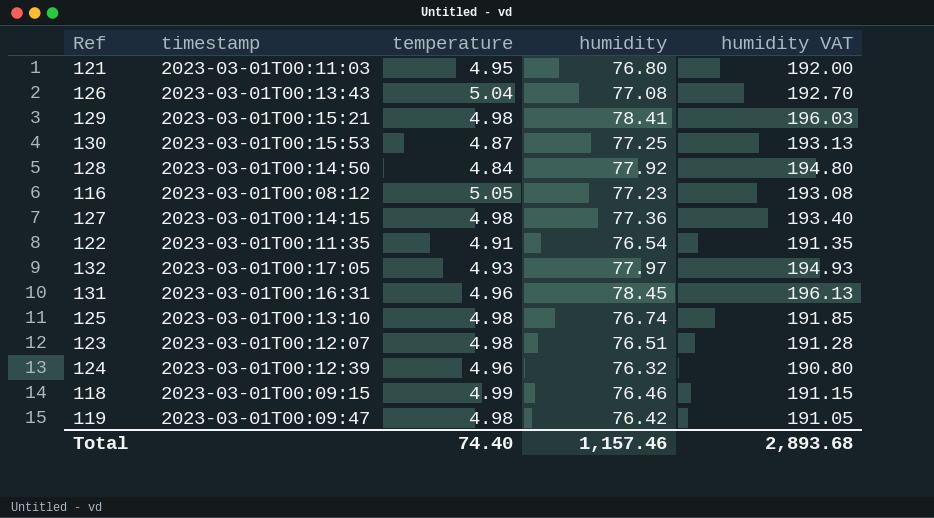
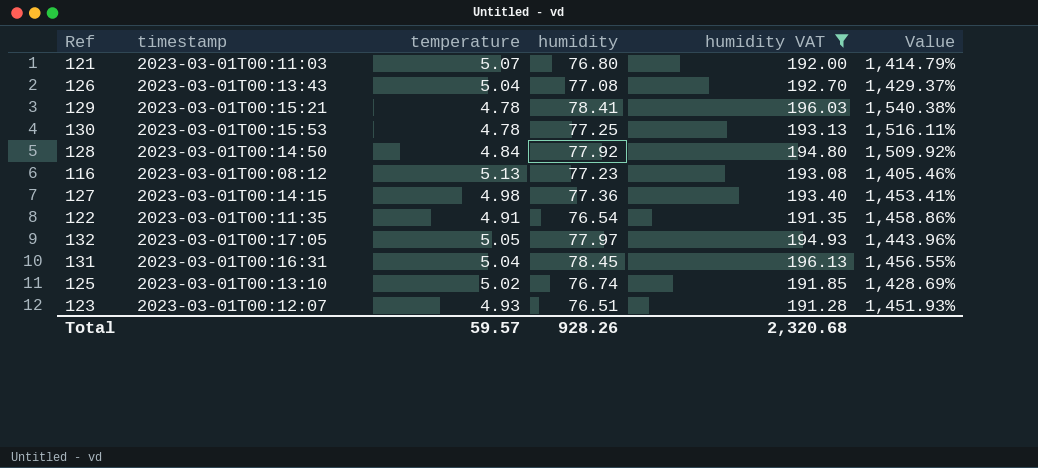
filter: none -> humidity VAT >= 191.28
column Value | formula: none -> ([humidity] - [temperature]) / [temperature]
121 | temperature: 4.95 -> 5.07
129 | temperature: 4.98 -> 4.78
130 | temperature: 4.87 -> 4.78
116 | temperature: 5.05 -> 5.13
132 | temperature: 4.93 -> 5.05
131 | temperature: 4.96 -> 5.04
125 | temperature: 4.98 -> 5.02
123 | temperature: 4.98 -> 4.93
Total | temperature: 74.40 -> 59.57
Total | humidity: 1,157.46 -> 928.26
Total | humidity VAT: 2,893.68 -> 2,320.68

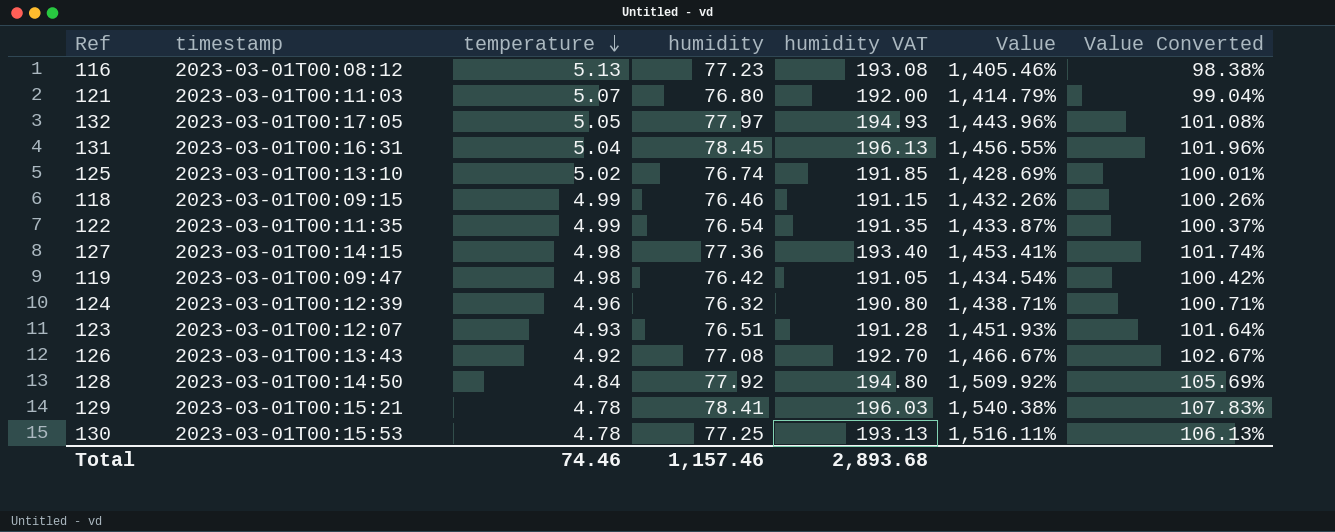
filter: humidity VAT >= 191.28 -> none
row order: none -> temperature descending
column Value Converted | formula: none -> [Value] * 0.07
122 | temperature: 4.91 -> 4.99
122 | Value: 1,458.86% -> 1,433.87%
126 | temperature: 5.04 -> 4.92
126 | Value: 1,429.37% -> 1,466.67%
Total | temperature: 59.57 -> 74.46
Total | humidity: 928.26 -> 1,157.46
Total | humidity VAT: 2,320.68 -> 2,893.68

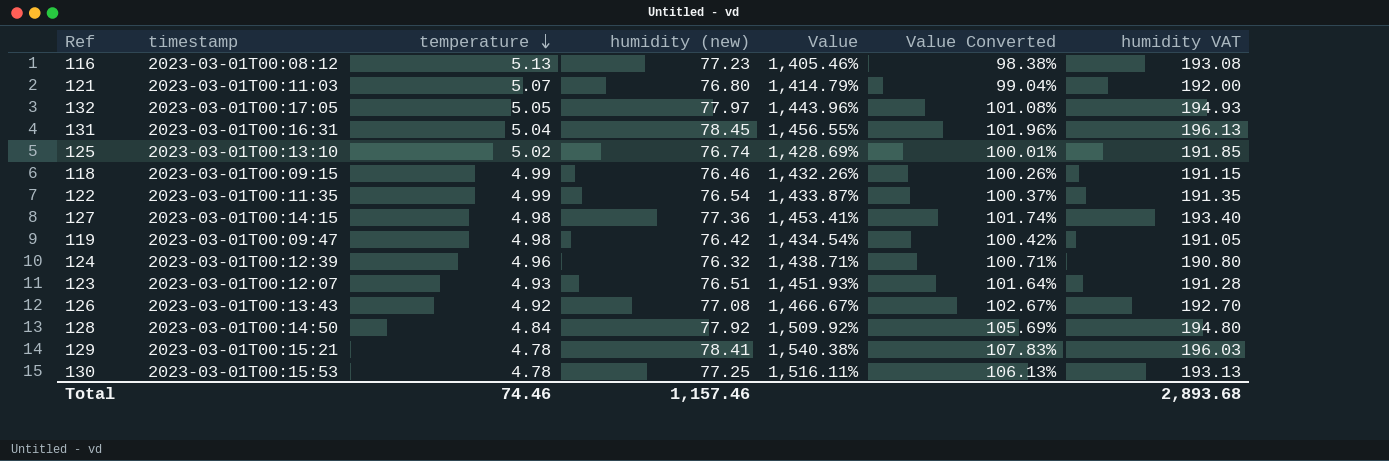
column name: humidity -> humidity (new)
column humidity VAT | position: 5 -> 7

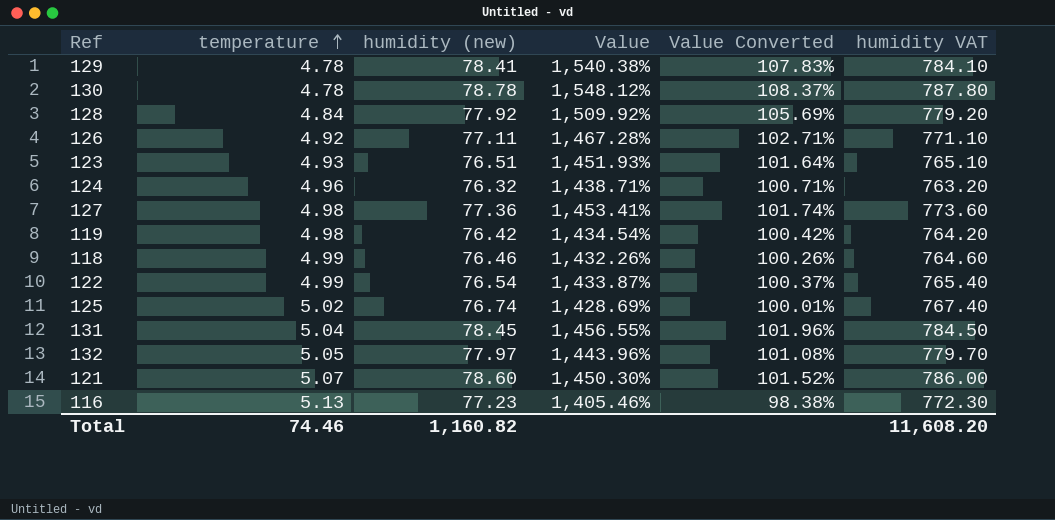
row order: temperature descending -> temperature ascending
column timestamp | position: 2 -> none
column humidity VAT | formula: [humidity (new)] * 2.5 -> [humidity (new)] * 10
130 | humidity (new): 77.25 -> 78.78
130 | Value: 1,516.11% -> 1,548.12%
130 | Value Converted: 106.13% -> 108.37%
126 | humidity (new): 77.08 -> 77.11
126 | Value: 1,466.67% -> 1,467.28%
126 | Value Converted: 102.67% -> 102.71%
121 | humidity (new): 76.80 -> 78.60
121 | Value: 1,414.79% -> 1,450.30%
121 | Value Converted: 99.04% -> 101.52%
Total | humidity (new): 1,157.46 -> 1,160.82
Total | humidity VAT: 2,893.68 -> 11,608.20

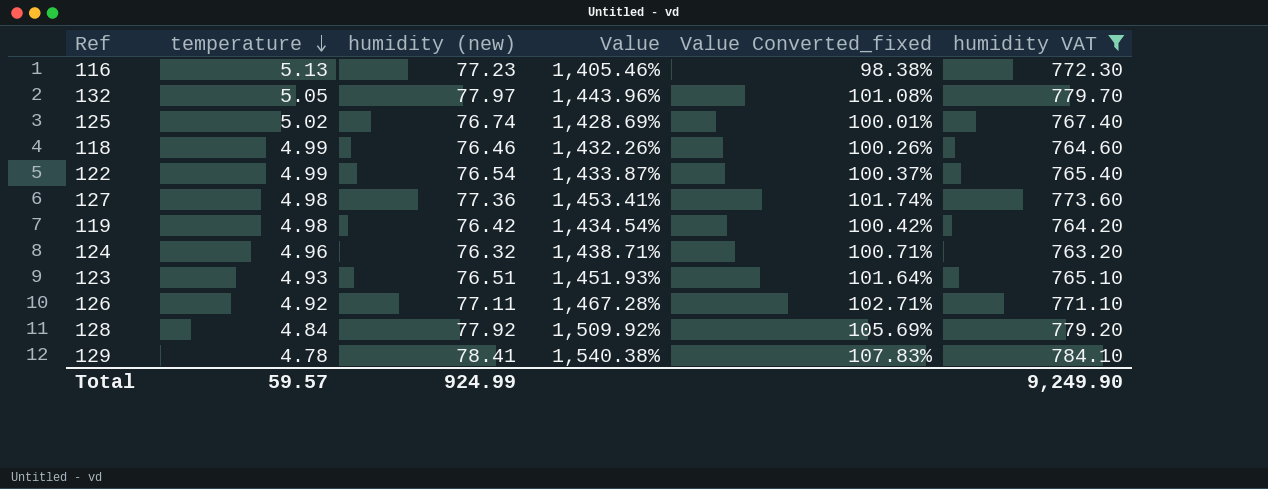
filter: none -> humidity VAT <= 784.10
row order: temperature ascending -> temperature descending
column name: Value Converted -> Value Converted_fixed
Total | temperature: 74.46 -> 59.57
Total | humidity (new): 1,160.82 -> 924.99
Total | humidity VAT: 11,608.20 -> 9,249.90

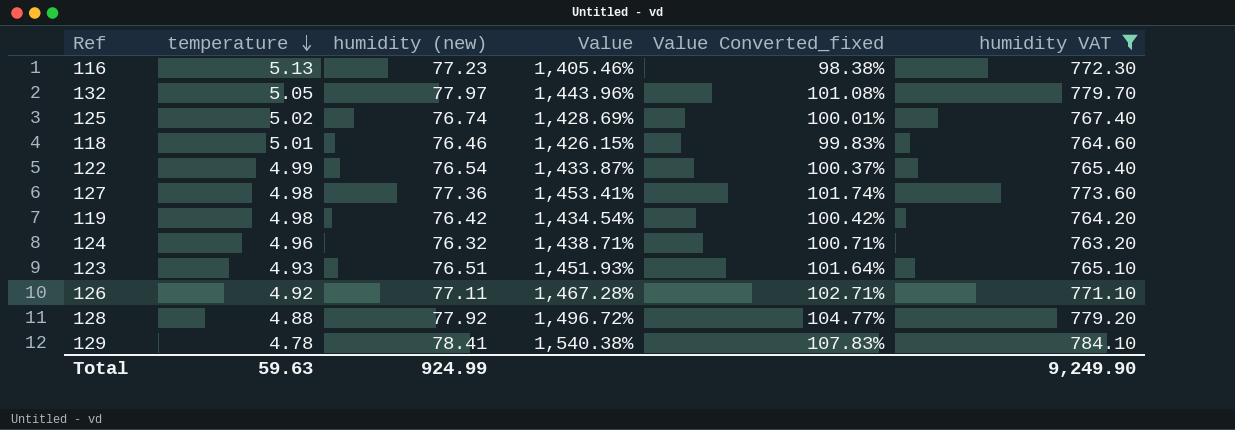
118 | temperature: 4.99 -> 5.01
118 | Value: 1,432.26% -> 1,426.15%
118 | Value Converted_fixed: 100.26% -> 99.83%
128 | temperature: 4.84 -> 4.88
128 | Value: 1,509.92% -> 1,496.72%
128 | Value Converted_fixed: 105.69% -> 104.77%
Total | temperature: 59.57 -> 59.63

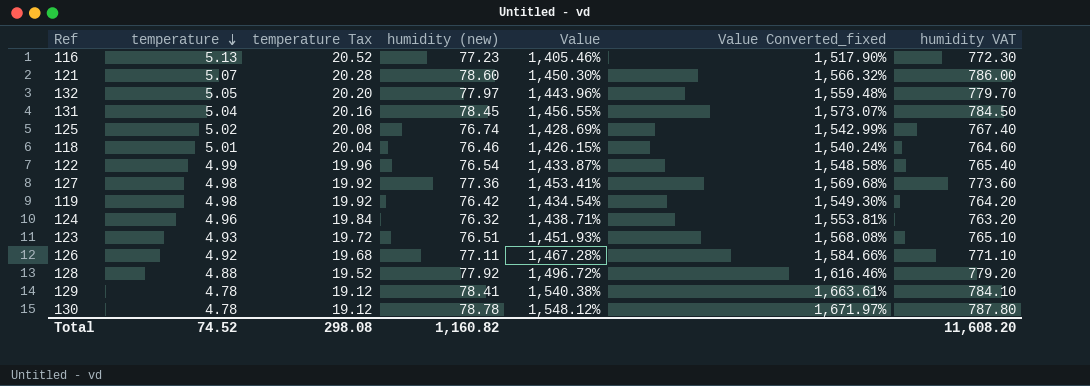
filter: humidity VAT <= 784.10 -> none
column temperature Tax | formula: none -> [temperature] * 4
column Value Converted_fixed | formula: [Value] * 0.07 -> [Value] * 1.08
Total | temperature: 59.63 -> 74.52
Total | humidity (new): 924.99 -> 1,160.82
Total | humidity VAT: 9,249.90 -> 11,608.20

